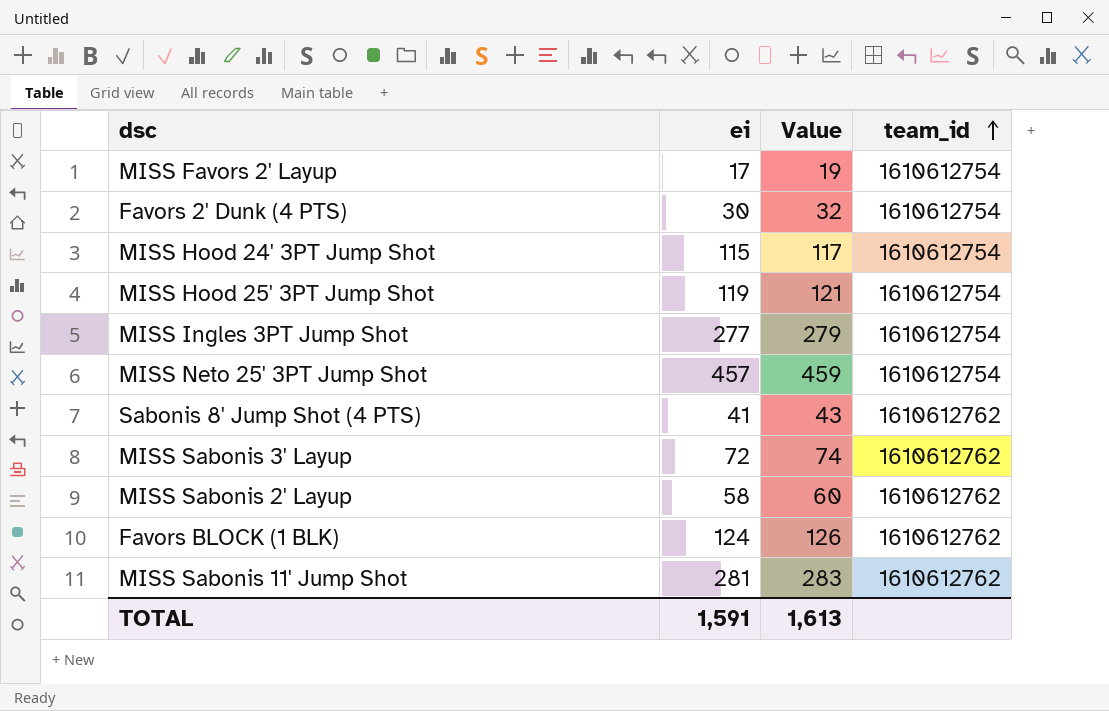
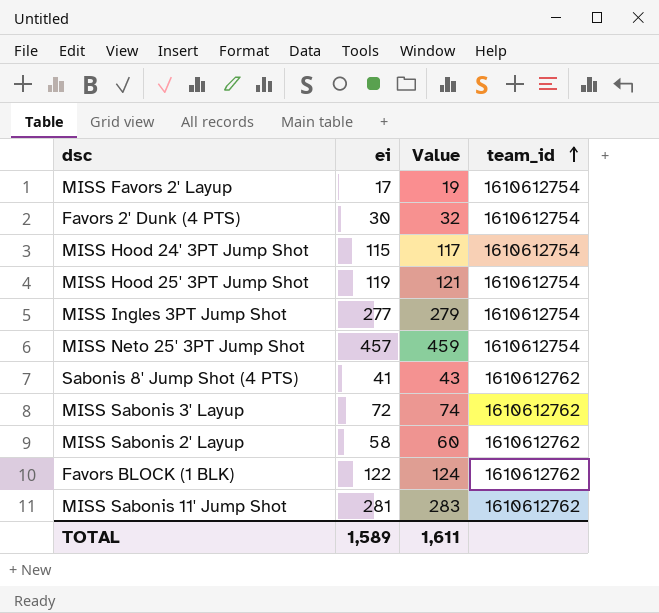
Favors BLOCK (1 BLK) | ei: 124 -> 122
Favors BLOCK (1 BLK) | Value: 126 -> 124
TOTAL | ei: 1,591 -> 1,589
TOTAL | Value: 1,613 -> 1,611

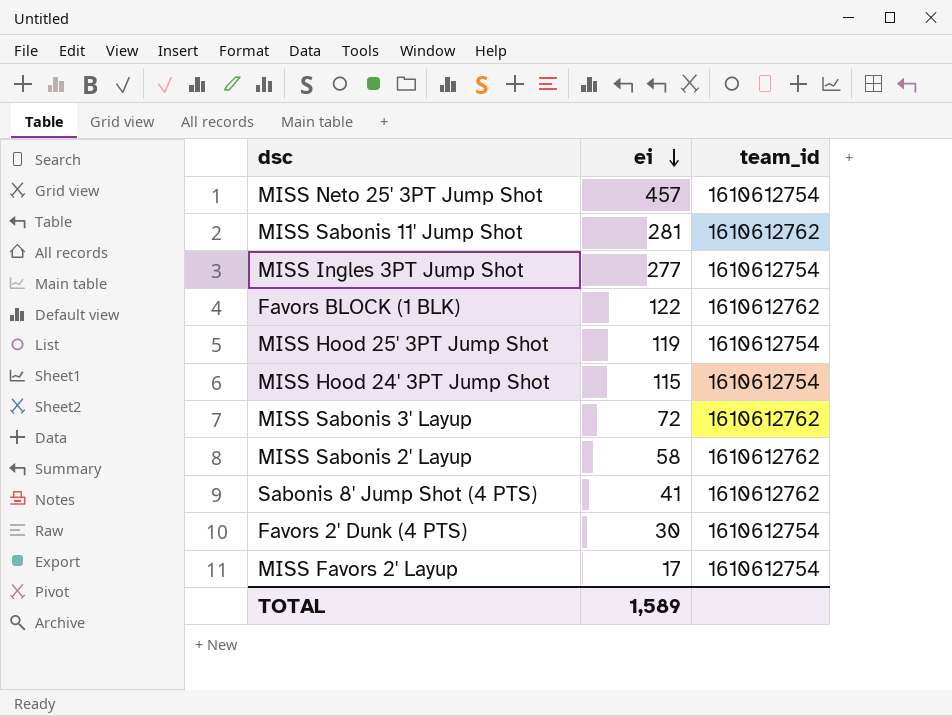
row order: team_id ascending -> ei descending
column Value | formula: [ei] + 2 -> none

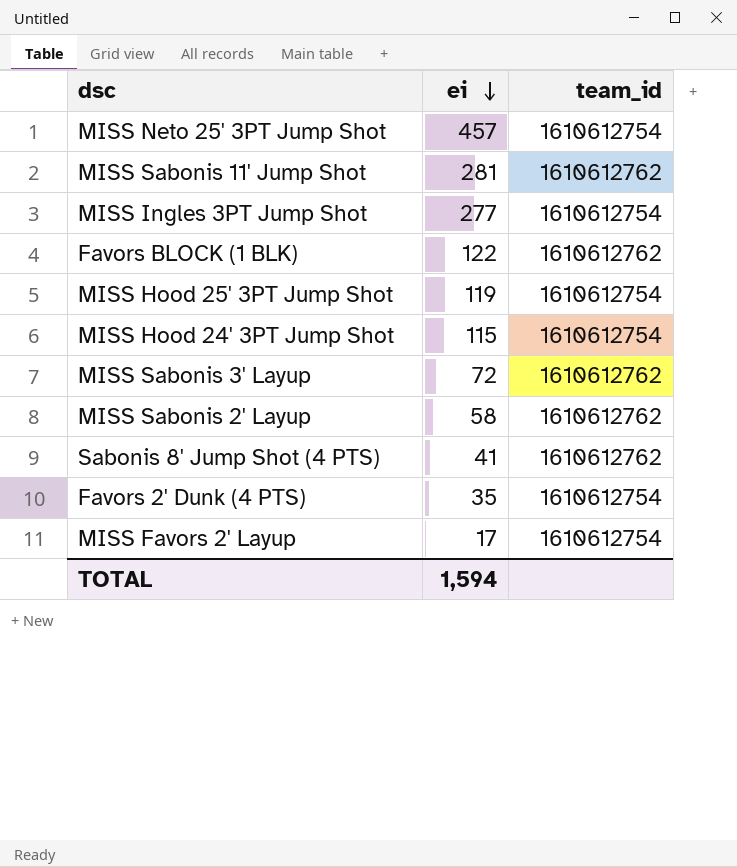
Favors 2' Dunk (4 PTS) | ei: 30 -> 35
TOTAL | ei: 1,589 -> 1,594

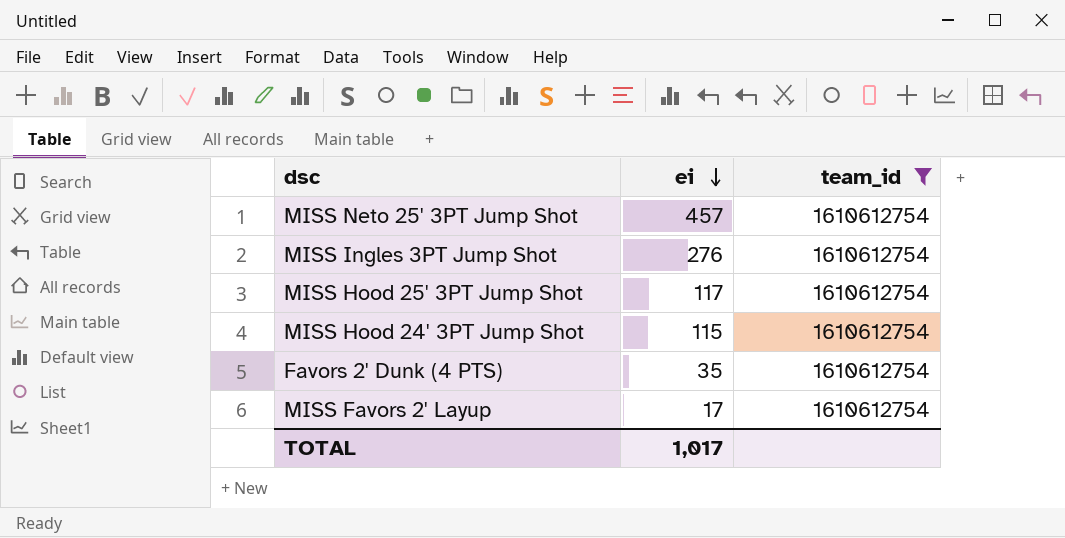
filter: none -> team_id = 1610612754
MISS Ingles 3PT Jump Shot | ei: 277 -> 276
MISS Hood 25' 3PT Jump Shot | ei: 119 -> 117
TOTAL | ei: 1,594 -> 1,017

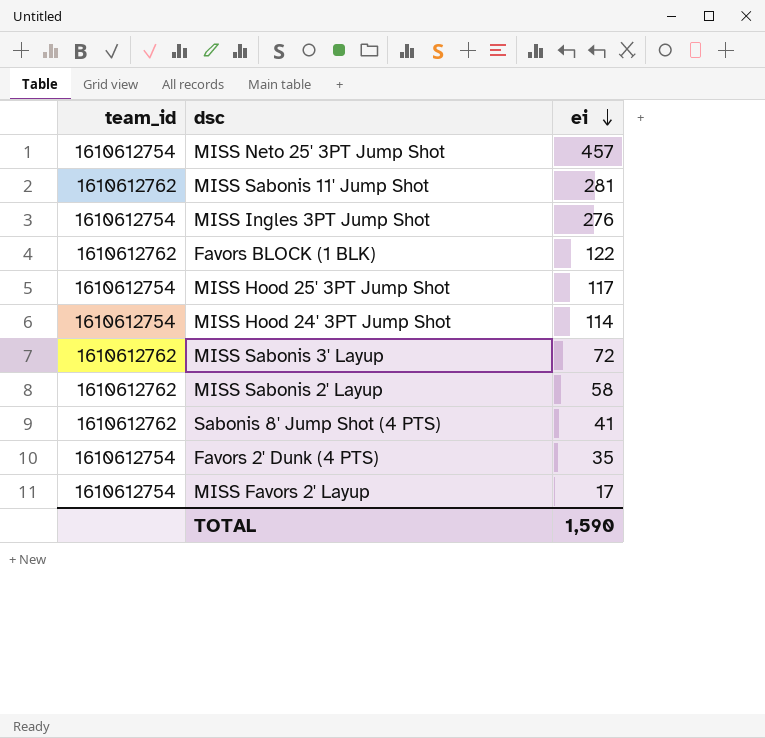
filter: team_id = 1610612754 -> none
column team_id | position: 3 -> 1
MISS Hood 24' 3PT Jump Shot | ei: 115 -> 114
TOTAL | ei: 1,017 -> 1,590

